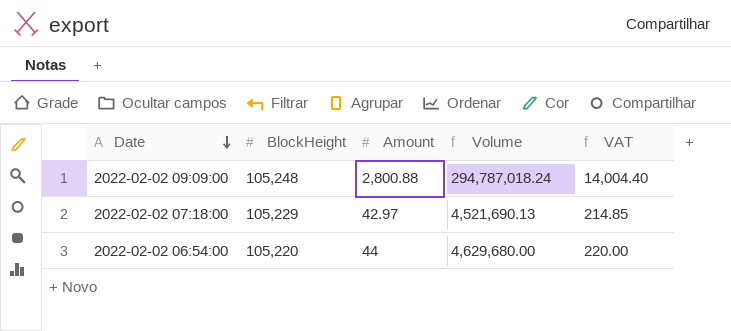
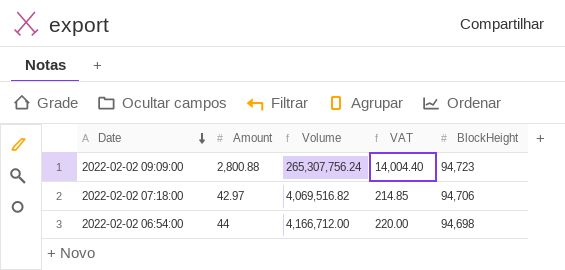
column BlockHeight | position: 2 -> 5
2022-02-02 09:09:00 | Volume: 294,787,018.24 -> 265,307,756.24
2022-02-02 09:09:00 | BlockHeight: 105,248 -> 94,723
2022-02-02 07:18:00 | Volume: 4,521,690.13 -> 4,069,516.82
2022-02-02 07:18:00 | BlockHeight: 105,229 -> 94,706
2022-02-02 06:54:00 | Volume: 4,629,680.00 -> 4,166,712.00
2022-02-02 06:54:00 | BlockHeight: 105,220 -> 94,698

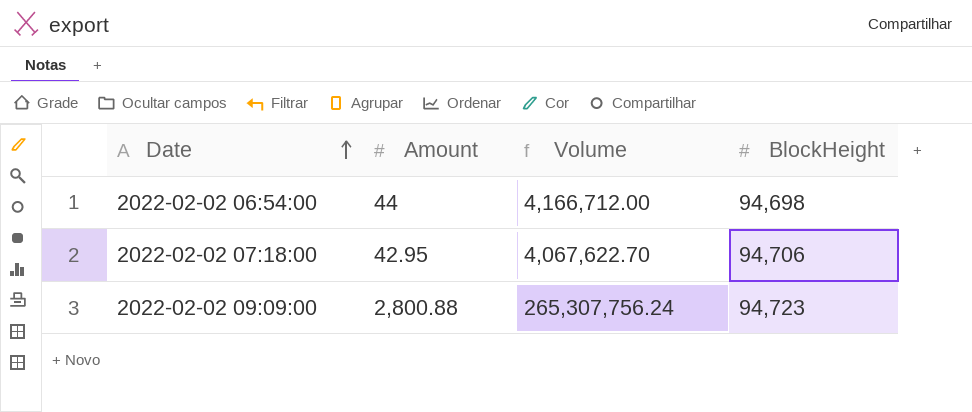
row order: Date descending -> Date ascending
column VAT | formula: [Amount] * 5 -> none
2022-02-02 07:18:00 | Amount: 42.97 -> 42.95
2022-02-02 07:18:00 | Volume: 4,069,516.82 -> 4,067,622.70

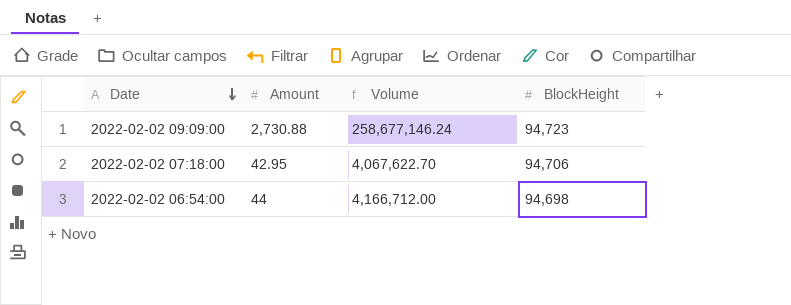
row order: Date ascending -> Date descending
2022-02-02 09:09:00 | Amount: 2,800.88 -> 2,730.88
2022-02-02 09:09:00 | Volume: 265,307,756.24 -> 258,677,146.24

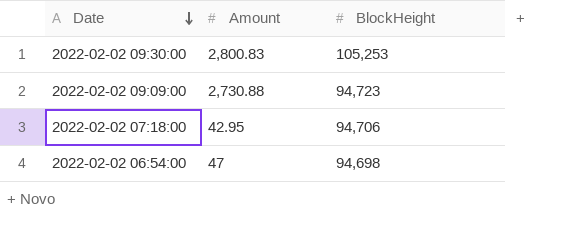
column Volume | formula: [Amount] * [BlockHeight] -> none
row 2022-02-02 09:30:00: none -> 2,800.83 | 105,253
2022-02-02 06:54:00 | Amount: 44 -> 47

